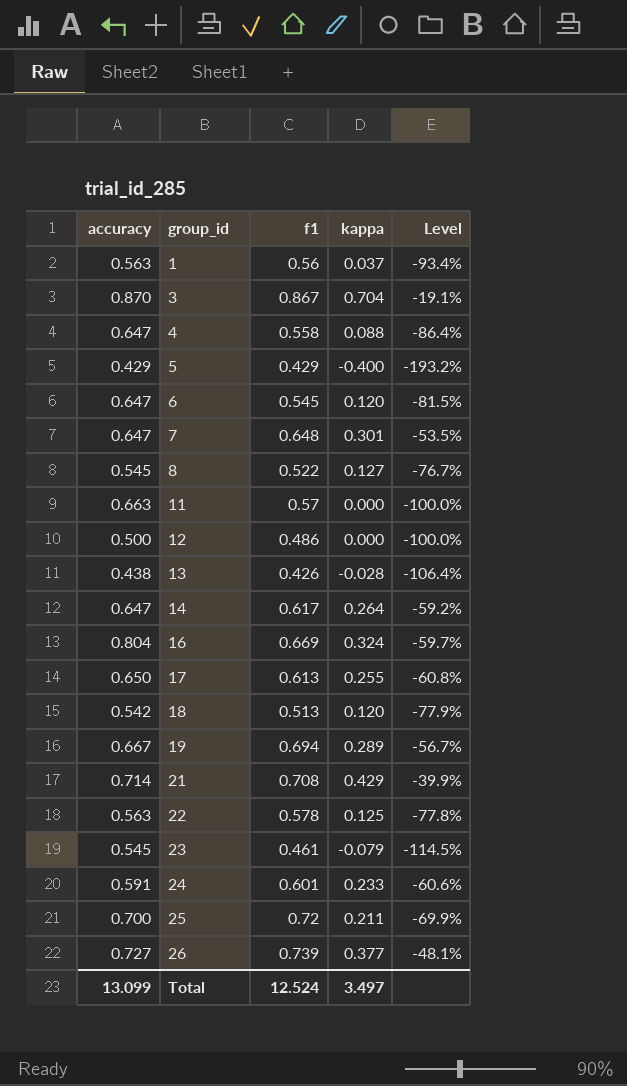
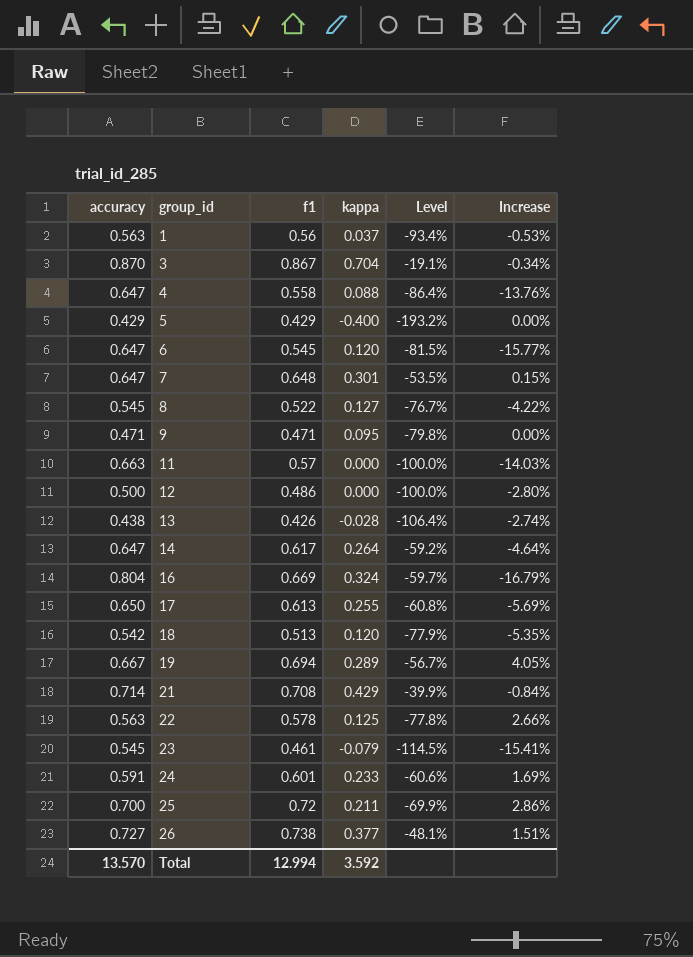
column Increase | formula: none -> ([f1] - [accuracy]) / [accuracy]
row 9: none -> 0.471 | 0.471 | 0.095 | -79.8% | 0.00%
26 | f1: 0.739 -> 0.738
Total | accuracy: 13.099 -> 13.570
Total | f1: 12.524 -> 12.994
Total | kappa: 3.497 -> 3.592

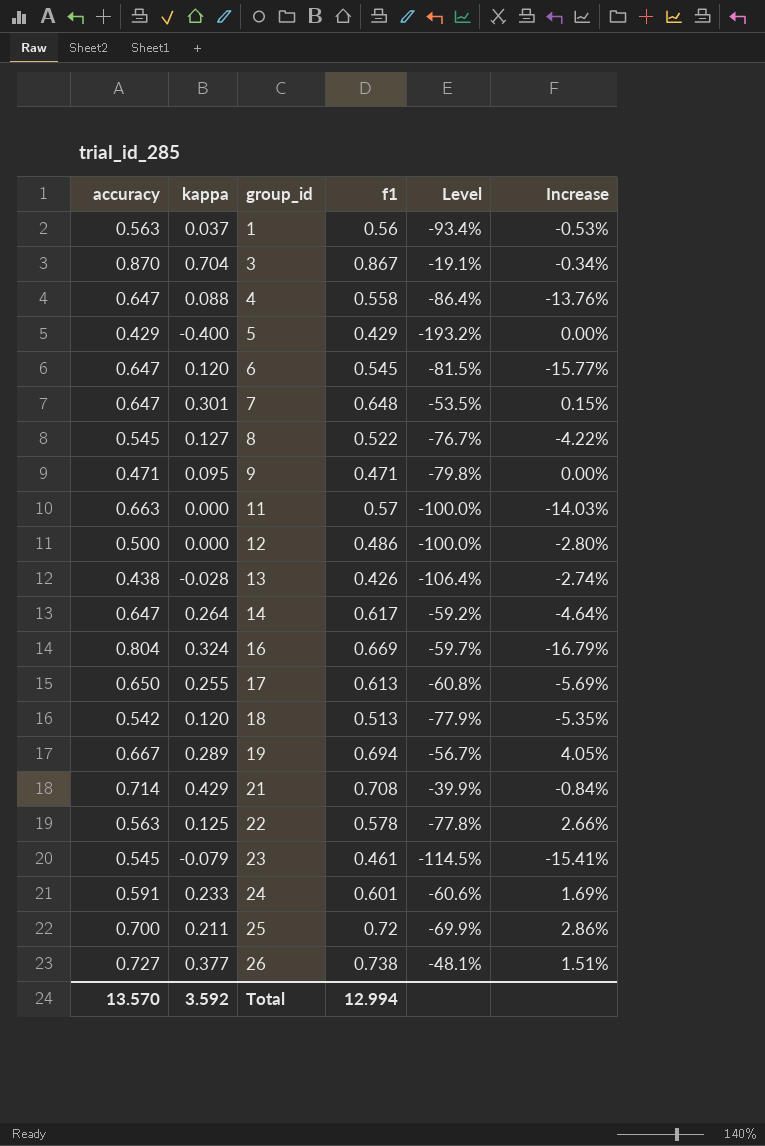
column kappa | position: 4 -> 2

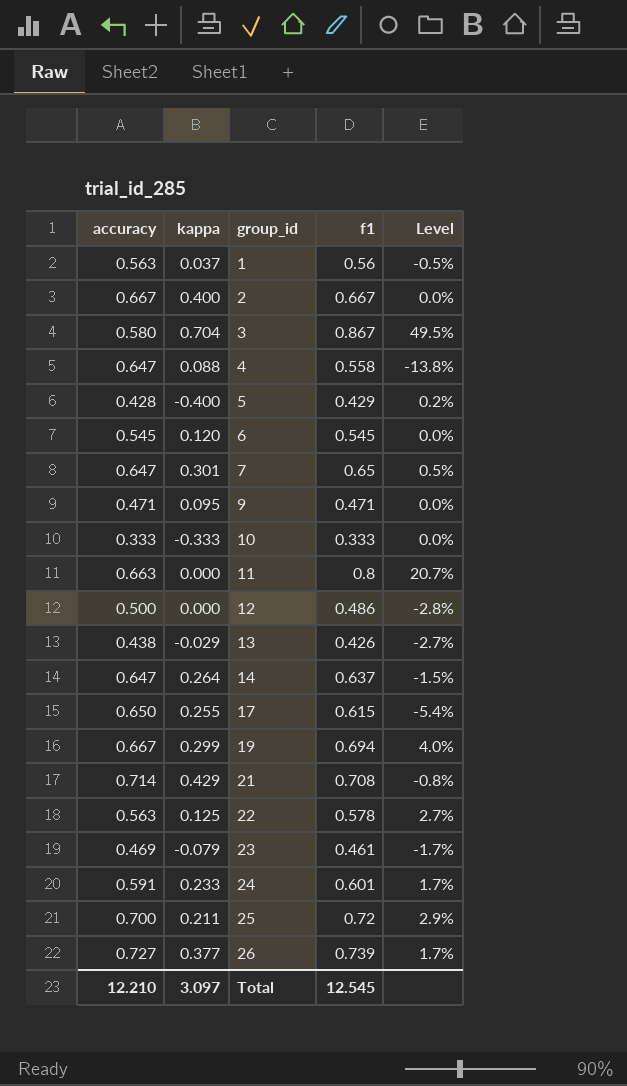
column Increase | formula: ([f1] - [accuracy]) / [accuracy] -> none
column Level | formula: ([kappa] - [accuracy]) / [accuracy] -> ([f1] - [accuracy]) / [accuracy]
row 8: 0.545 | 0.127 | 0.522 | -76.7% | -4.22% -> none
row 16: 0.804 | 0.324 | 0.669 | -59.7% | -16.79% -> none
row 18: 0.542 | 0.120 | 0.513 | -77.9% | -5.35% -> none
row 2: none -> 0.667 | 0.400 | 0.667 | 0.0%
3 | accuracy: 0.870 -> 0.580
5 | accuracy: 0.429 -> 0.428
6 | accuracy: 0.647 -> 0.545
7 | f1: 0.648 -> 0.65
row 10: none -> 0.333 | -0.333 | 0.333 | 0.0%
11 | f1: 0.57 -> 0.8
13 | kappa: -0.028 -> -0.029
14 | f1: 0.617 -> 0.637
17 | f1: 0.613 -> 0.615
19 | kappa: 0.289 -> 0.299
23 | accuracy: 0.545 -> 0.469
26 | f1: 0.738 -> 0.739
Total | accuracy: 13.570 -> 12.210
Total | kappa: 3.592 -> 3.097
Total | f1: 12.994 -> 12.545

